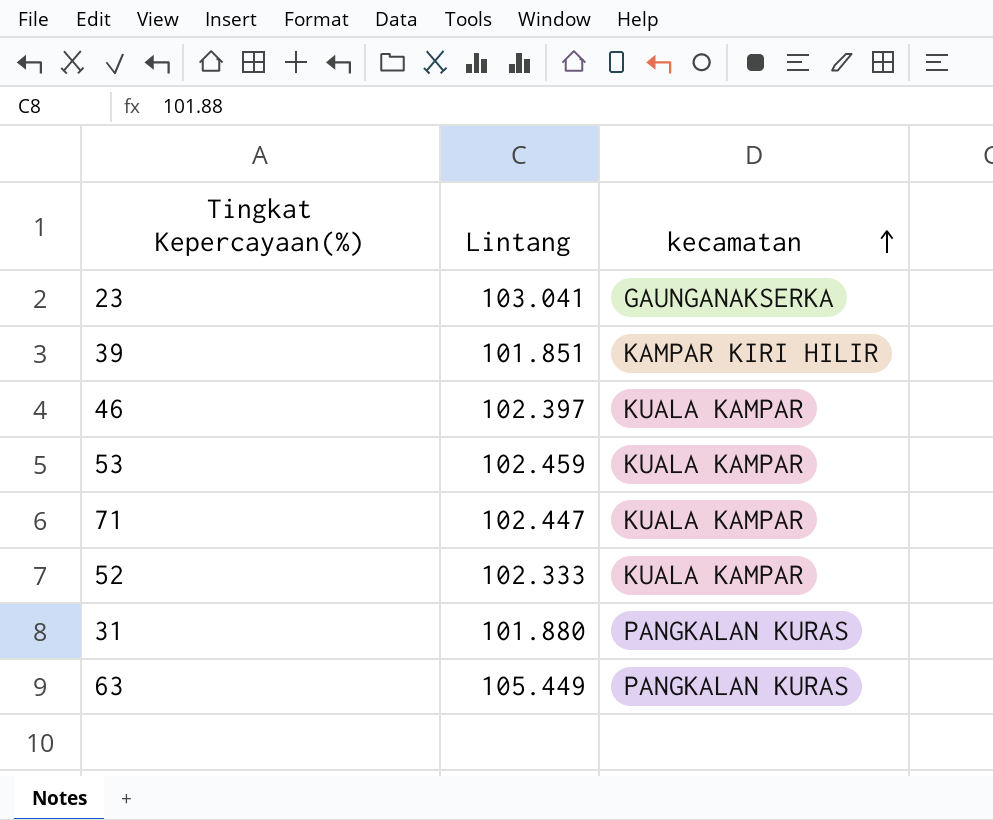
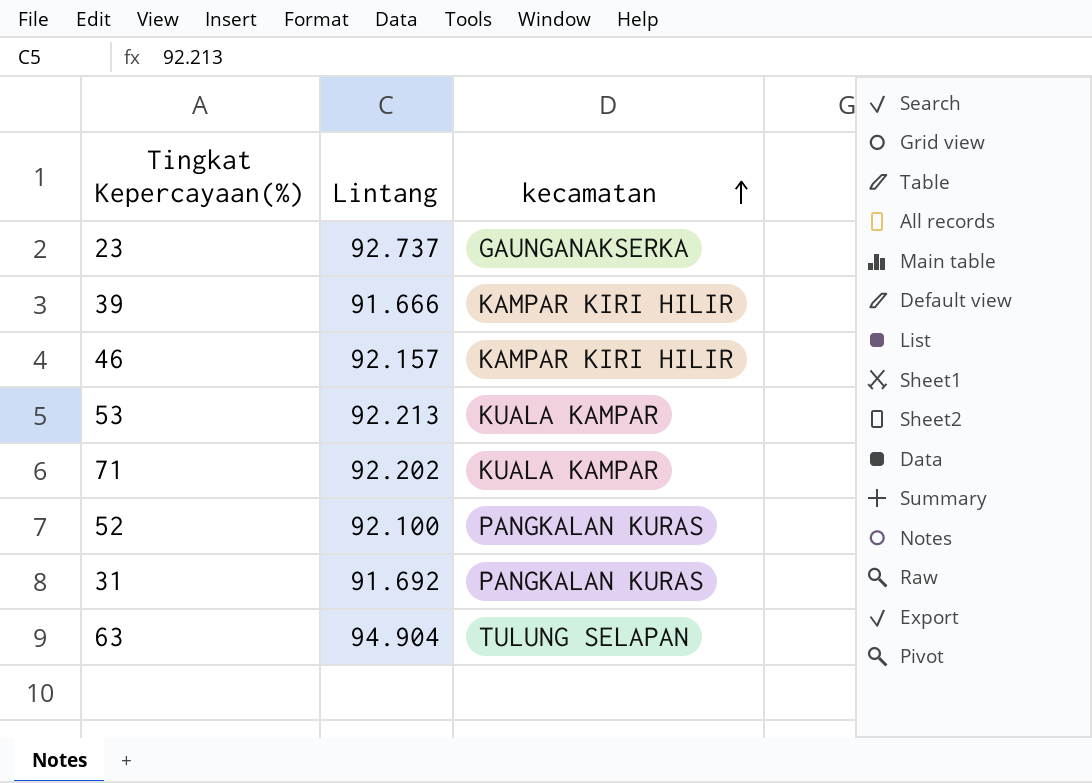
23 | Lintang: 103.041 -> 92.737
39 | Lintang: 101.851 -> 91.666
46 | Lintang: 102.397 -> 92.157
46 | kecamatan: KUALA KAMPAR -> KAMPAR KIRI HILIR
53 | Lintang: 102.459 -> 92.213
71 | Lintang: 102.447 -> 92.202
52 | Lintang: 102.333 -> 92.100
52 | kecamatan: KUALA KAMPAR -> PANGKALAN KURAS
31 | Lintang: 101.880 -> 91.692
63 | Lintang: 105.449 -> 94.904
63 | kecamatan: PANGKALAN KURAS -> TULUNG SELAPAN

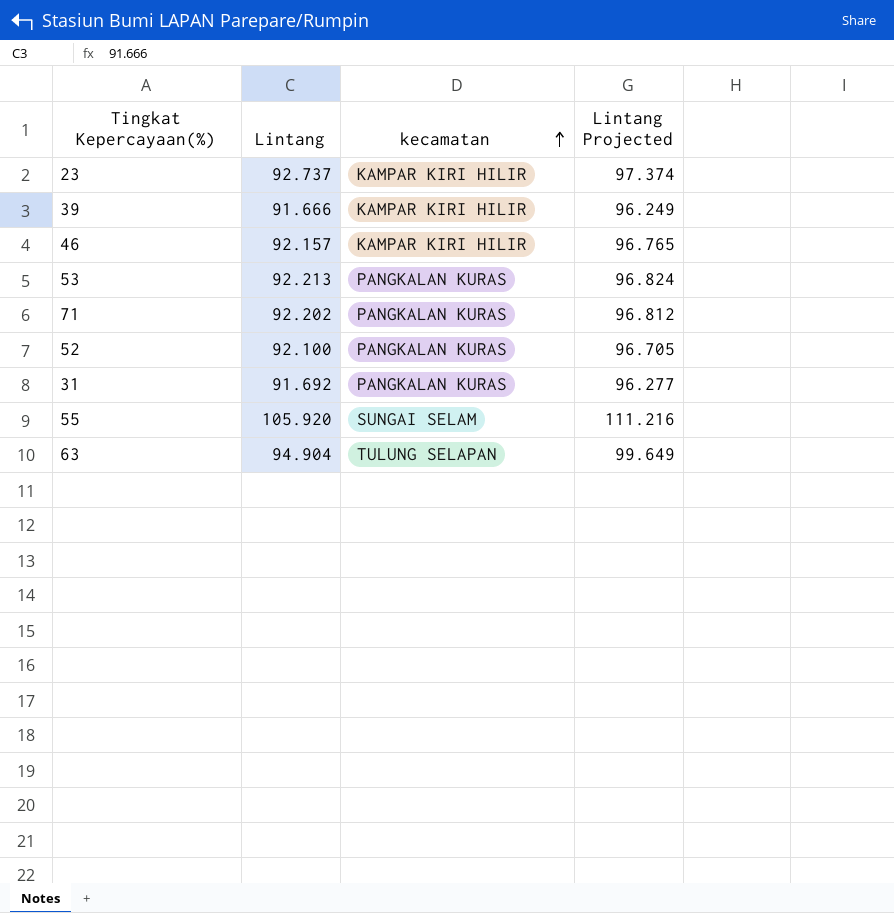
column Lintang Projected | formula: none -> [Lintang] * 1.05
23 | kecamatan: GAUNGANAKSERKA -> KAMPAR KIRI HILIR
53 | kecamatan: KUALA KAMPAR -> PANGKALAN KURAS
71 | kecamatan: KUALA KAMPAR -> PANGKALAN KURAS
row 55: none -> 105.920 | SUNGAI SELAM | 111.216

